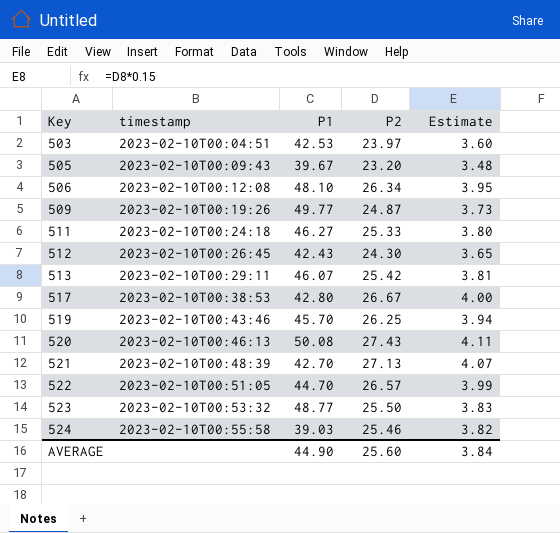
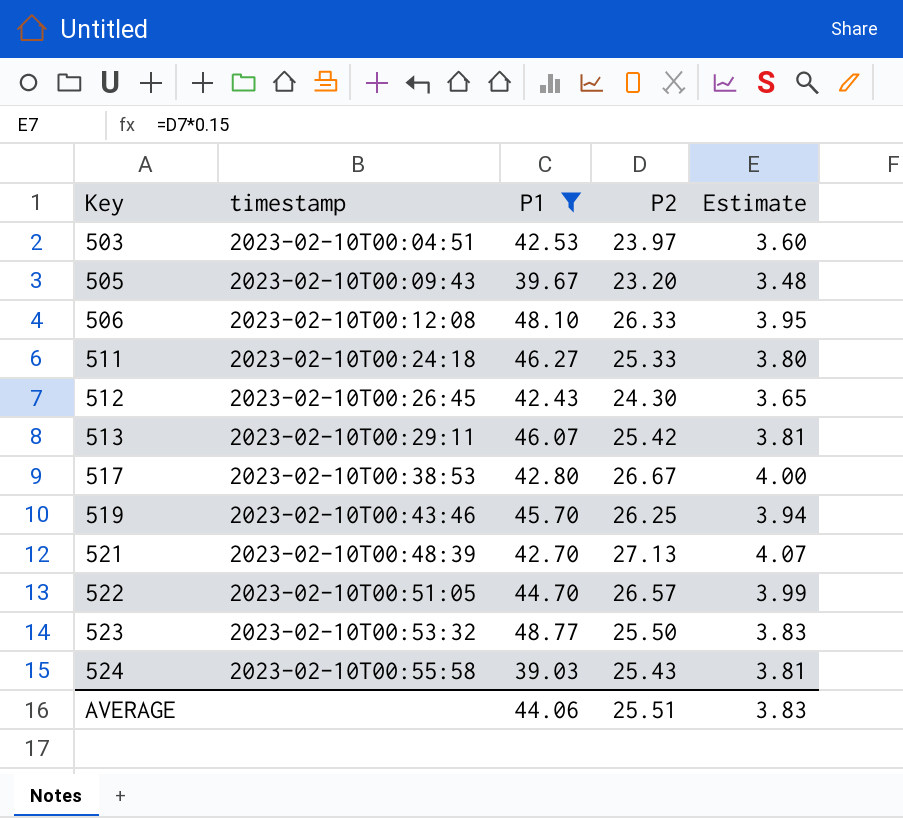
filter: none -> P1 <= 48.77
506 | P2: 26.34 -> 26.33
524 | P2: 25.46 -> 25.43
524 | Estimate: 3.82 -> 3.81
AVERAGE | P1: 44.90 -> 44.06
AVERAGE | P2: 25.60 -> 25.51
AVERAGE | Estimate: 3.84 -> 3.83

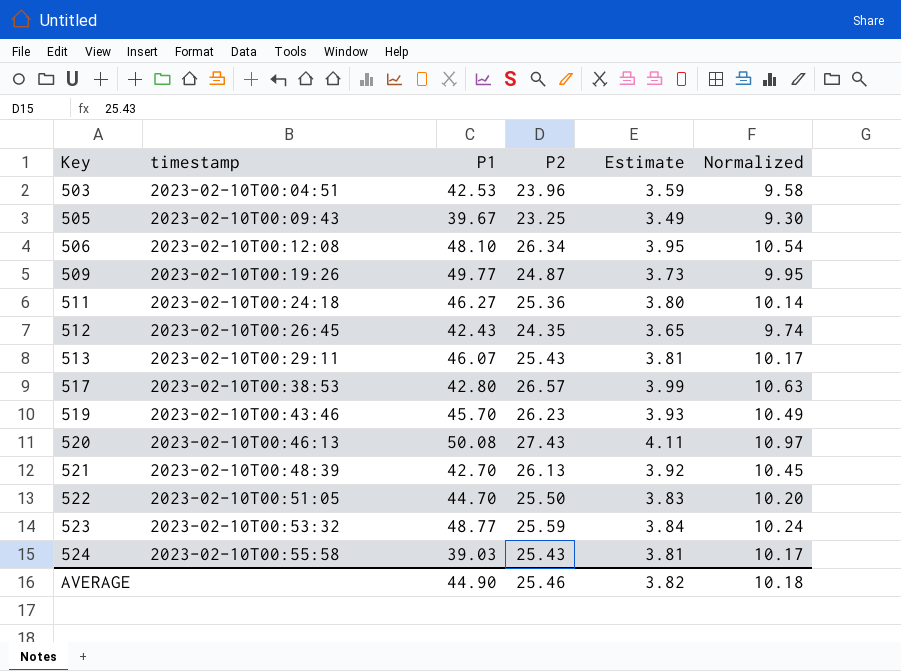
filter: P1 <= 48.77 -> none
column Normalized | formula: none -> [P2] * 0.4
503 | P2: 23.97 -> 23.96
503 | Estimate: 3.60 -> 3.59
505 | P2: 23.20 -> 23.25
505 | Estimate: 3.48 -> 3.49
506 | P2: 26.33 -> 26.34
511 | P2: 25.33 -> 25.36
512 | P2: 24.30 -> 24.35
513 | P2: 25.42 -> 25.43
517 | P2: 26.67 -> 26.57
517 | Estimate: 4.00 -> 3.99
519 | P2: 26.25 -> 26.23
519 | Estimate: 3.94 -> 3.93
521 | P2: 27.13 -> 26.13
521 | Estimate: 4.07 -> 3.92
522 | P2: 26.57 -> 25.50
522 | Estimate: 3.99 -> 3.83
523 | P2: 25.50 -> 25.59
523 | Estimate: 3.83 -> 3.84
AVERAGE | P1: 44.06 -> 44.90
AVERAGE | P2: 25.51 -> 25.46
AVERAGE | Estimate: 3.83 -> 3.82

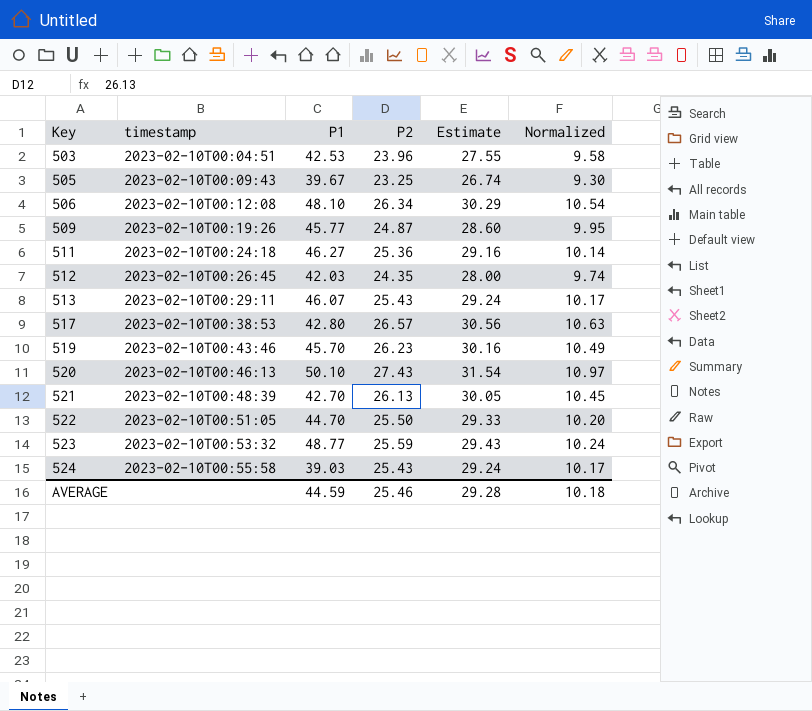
column Estimate | formula: [P2] * 0.15 -> [P2] * 1.15
509 | P1: 49.77 -> 45.77
512 | P1: 42.43 -> 42.03
520 | P1: 50.08 -> 50.10
AVERAGE | P1: 44.90 -> 44.59
AVERAGE | Estimate: 3.82 -> 29.28

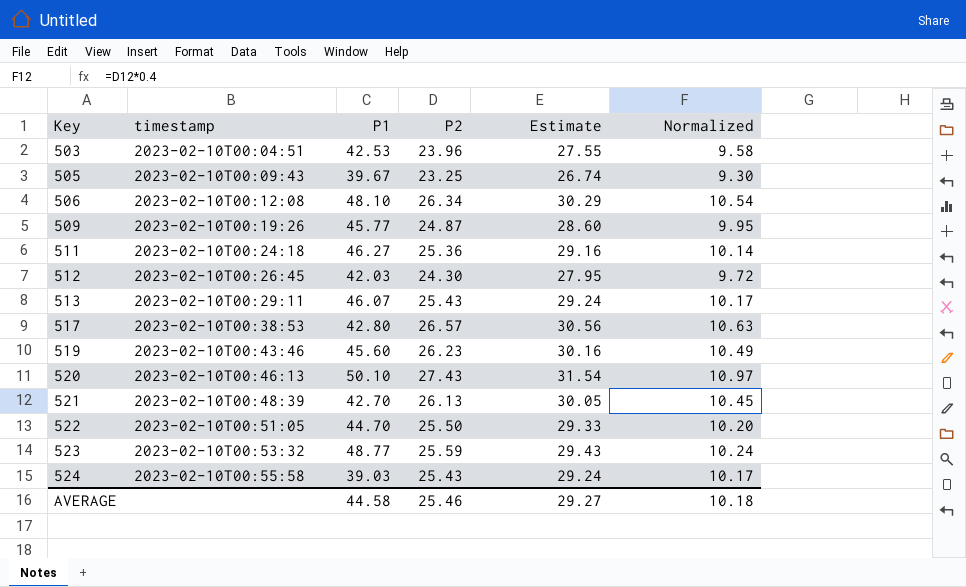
512 | P2: 24.35 -> 24.30
512 | Estimate: 28.00 -> 27.95
512 | Normalized: 9.74 -> 9.72
519 | P1: 45.70 -> 45.60
AVERAGE | P1: 44.59 -> 44.58
AVERAGE | Estimate: 29.28 -> 29.27

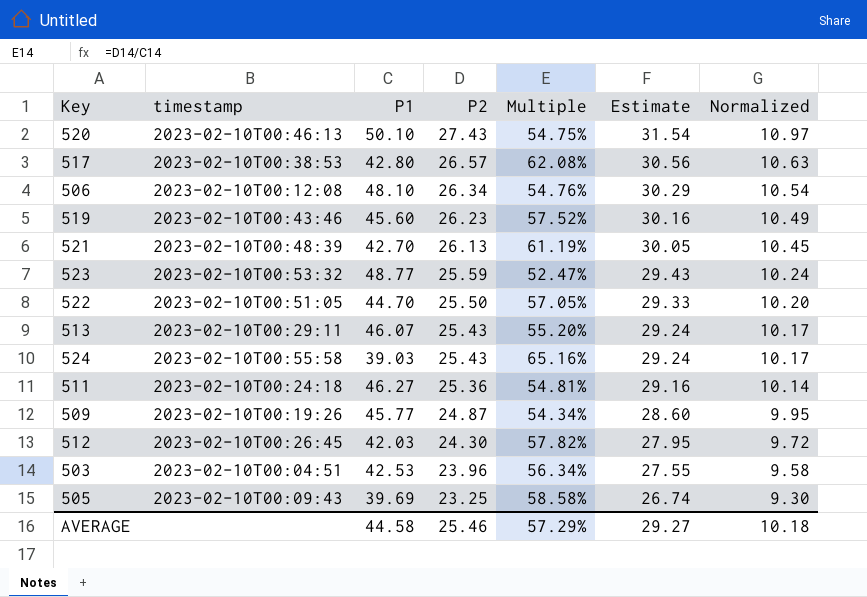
row order: Key ascending -> P2 descending
column Multiple | formula: none -> [P2] / [P1]
505 | P1: 39.67 -> 39.69

